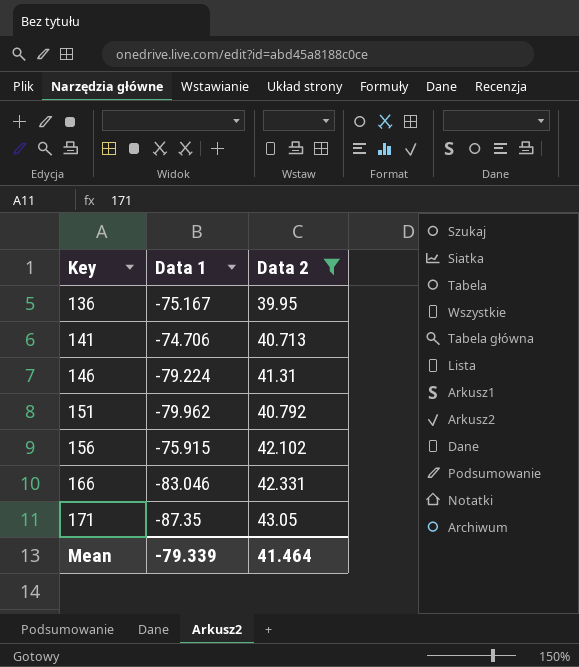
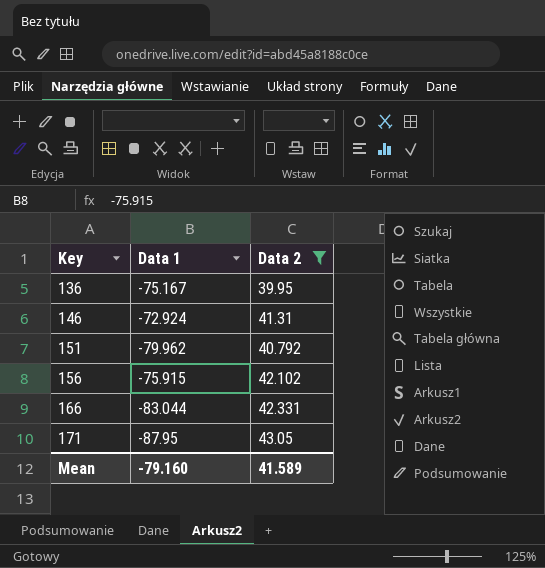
row 141: -74.706 | 40.713 -> none
146 | Data 1: -79.224 -> -72.924
166 | Data 1: -83.046 -> -83.044
171 | Data 1: -87.35 -> -87.95
Mean | Data 1: -79.339 -> -79.160
Mean | Data 2: 41.464 -> 41.589

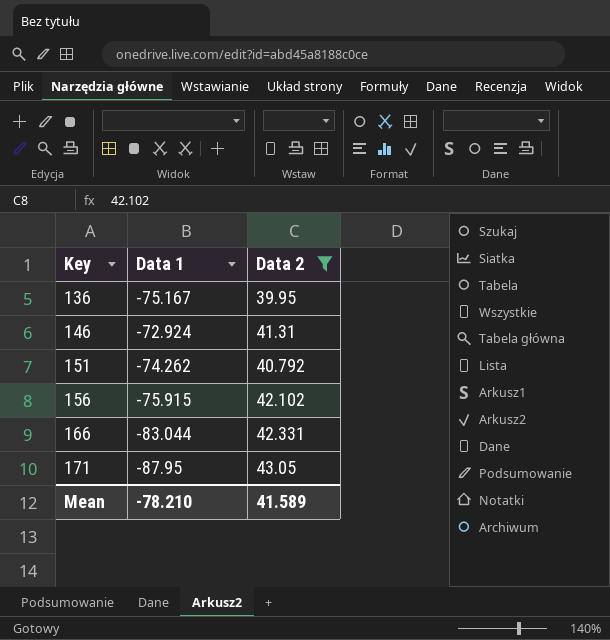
151 | Data 1: -79.962 -> -74.262
Mean | Data 1: -79.160 -> -78.210

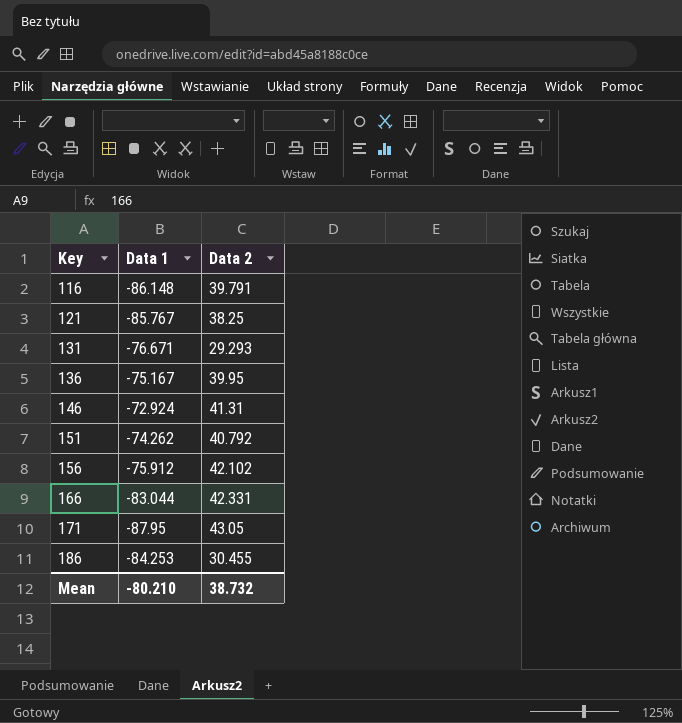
filter: Data 2 >= 39.95 -> none
156 | Data 1: -75.915 -> -75.912
Mean | Data 1: -78.210 -> -80.210
Mean | Data 2: 41.589 -> 38.732

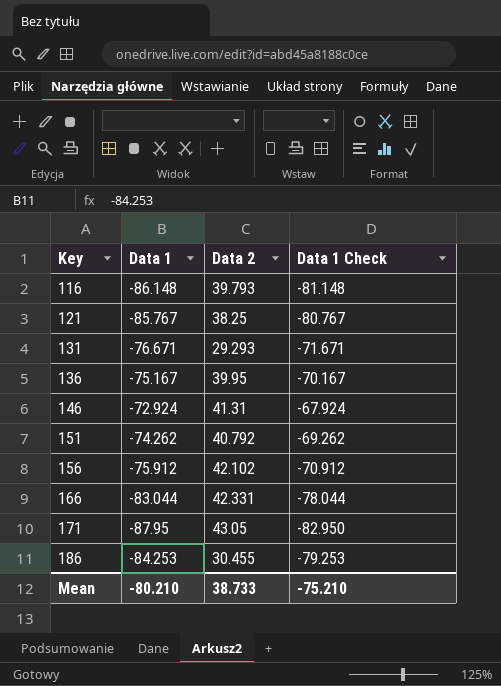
column Data 1 Check | formula: none -> [Data 1] + 5
116 | Data 2: 39.791 -> 39.793
Mean | Data 2: 38.732 -> 38.733

